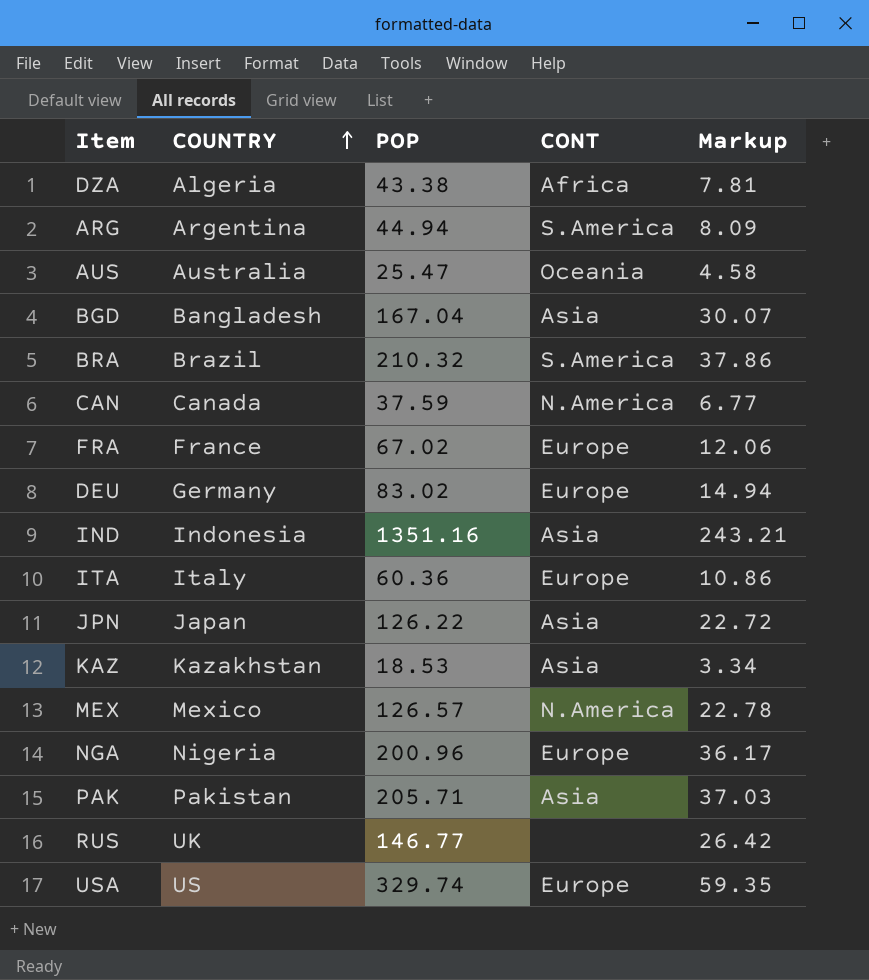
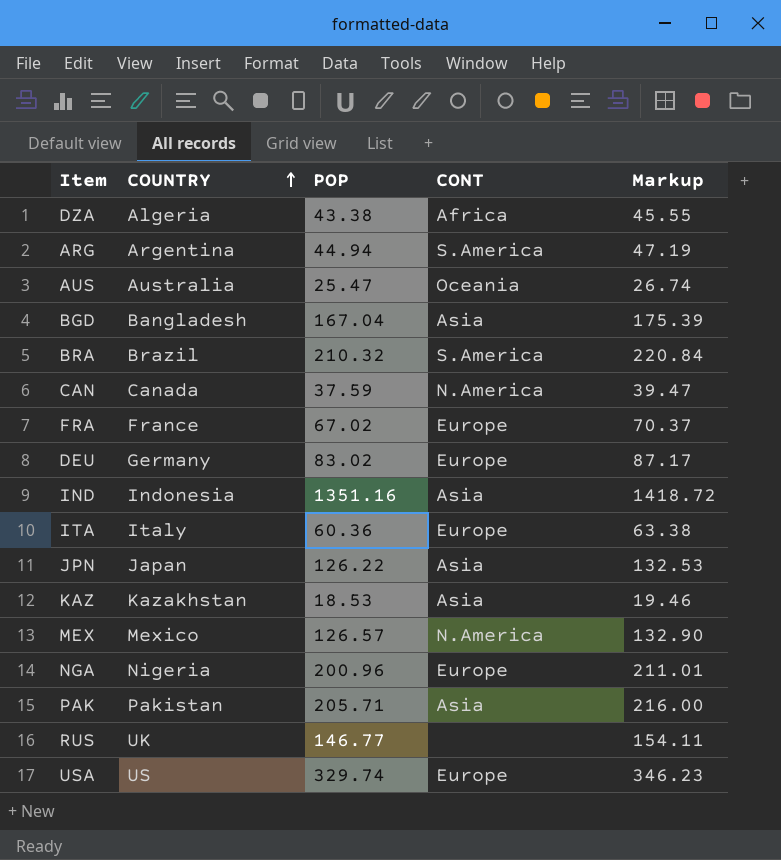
column Markup | formula: [POP] * 0.18 -> [POP] * 1.05

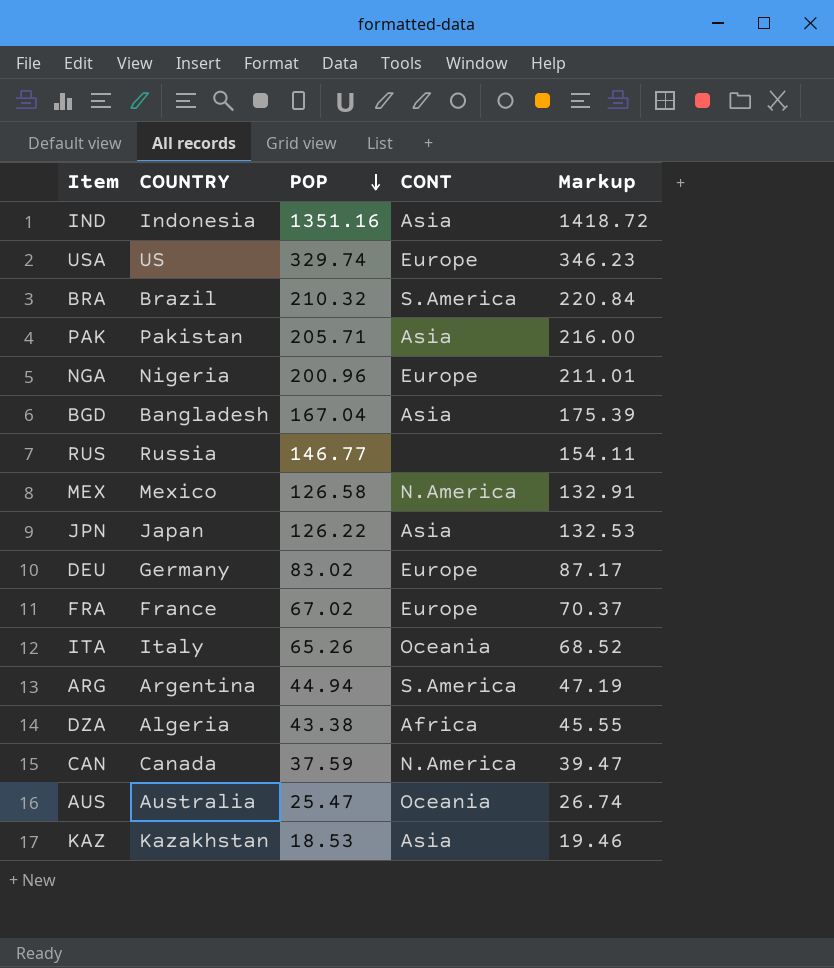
row order: COUNTRY ascending -> POP descending
RUS | COUNTRY: UK -> Russia
MEX | POP: 126.57 -> 126.58
MEX | Markup: 132.90 -> 132.91
ITA | POP: 60.36 -> 65.26
ITA | CONT: Europe -> Oceania
ITA | Markup: 63.38 -> 68.52

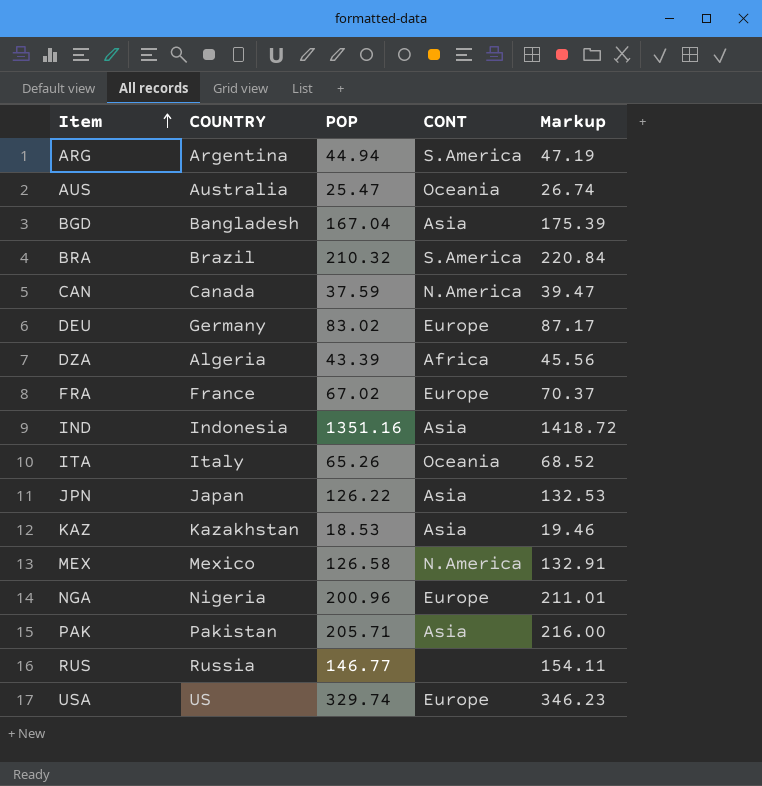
row order: POP descending -> Item ascending
DZA | POP: 43.38 -> 43.39
DZA | Markup: 45.55 -> 45.56

